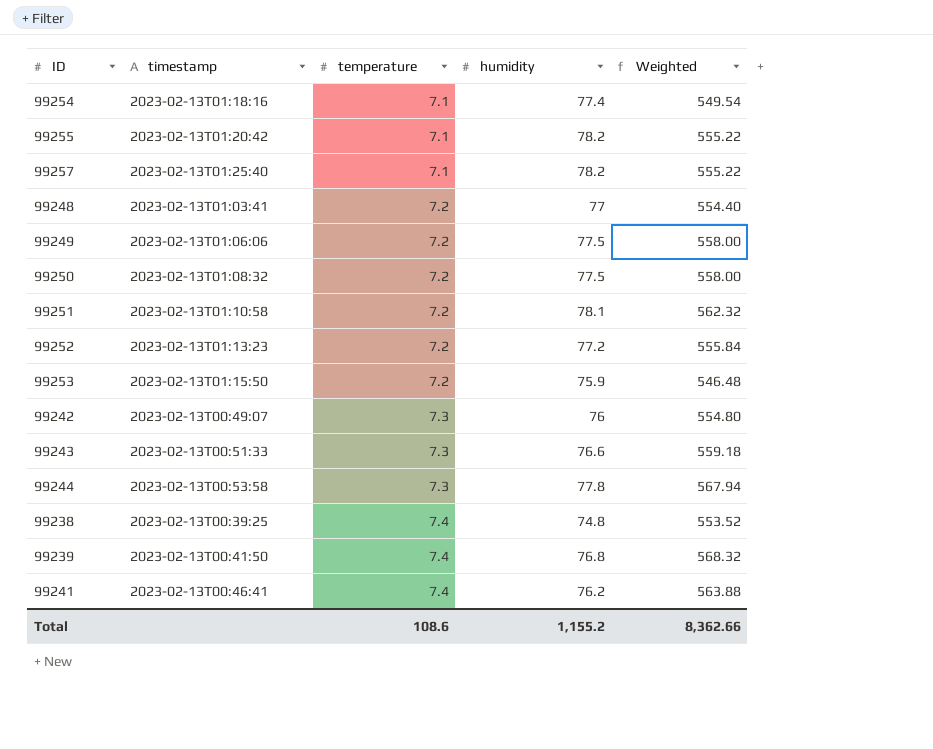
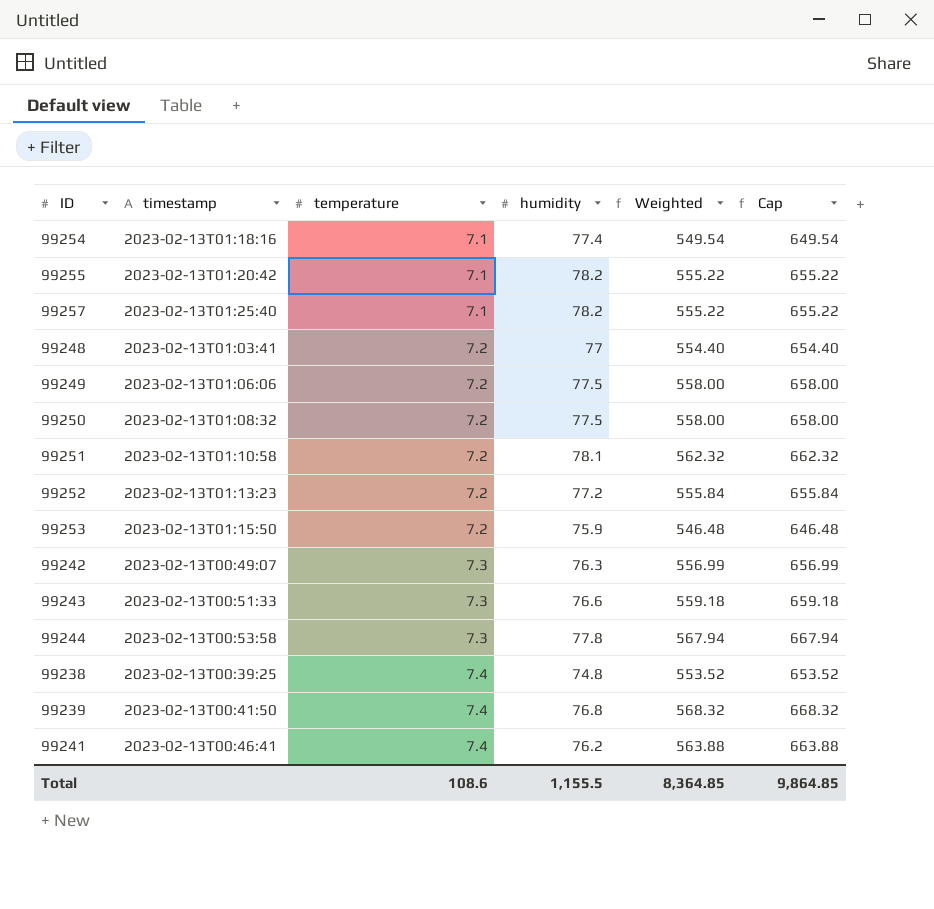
column Cap | formula: none -> [Weighted] + 100
99242 | humidity: 76 -> 76.3
99242 | Weighted: 554.80 -> 556.99
Total | humidity: 1,155.2 -> 1,155.5
Total | Weighted: 8,362.66 -> 8,364.85

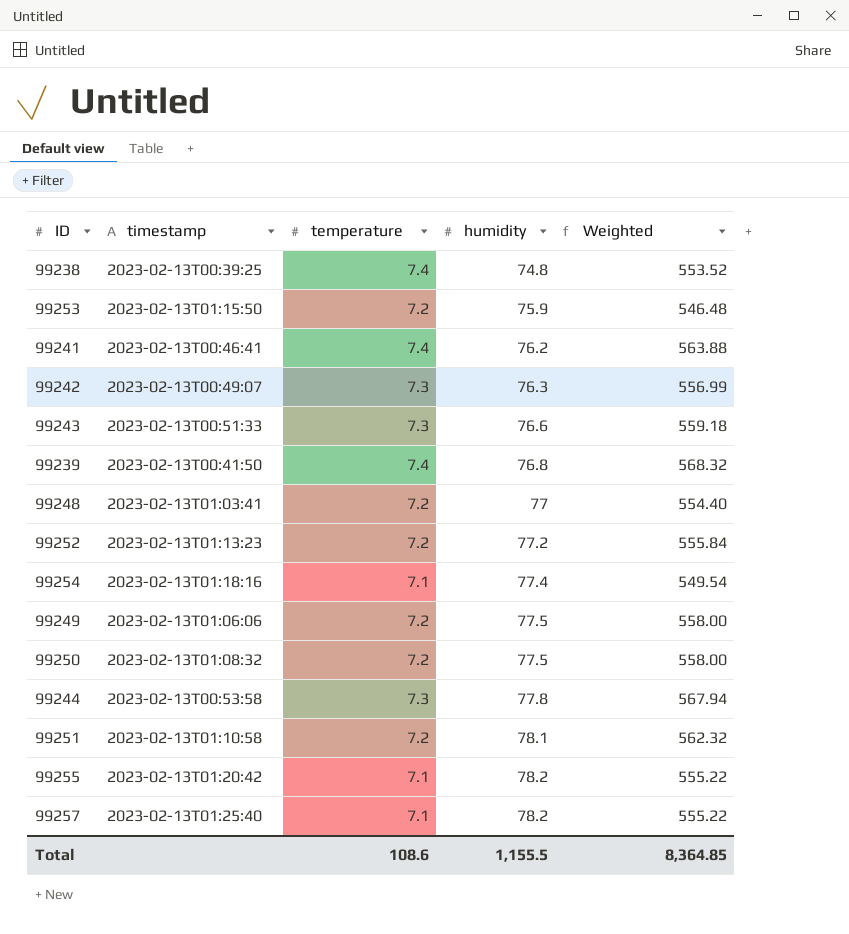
row order: temperature ascending -> humidity ascending
column Cap | formula: [Weighted] + 100 -> none

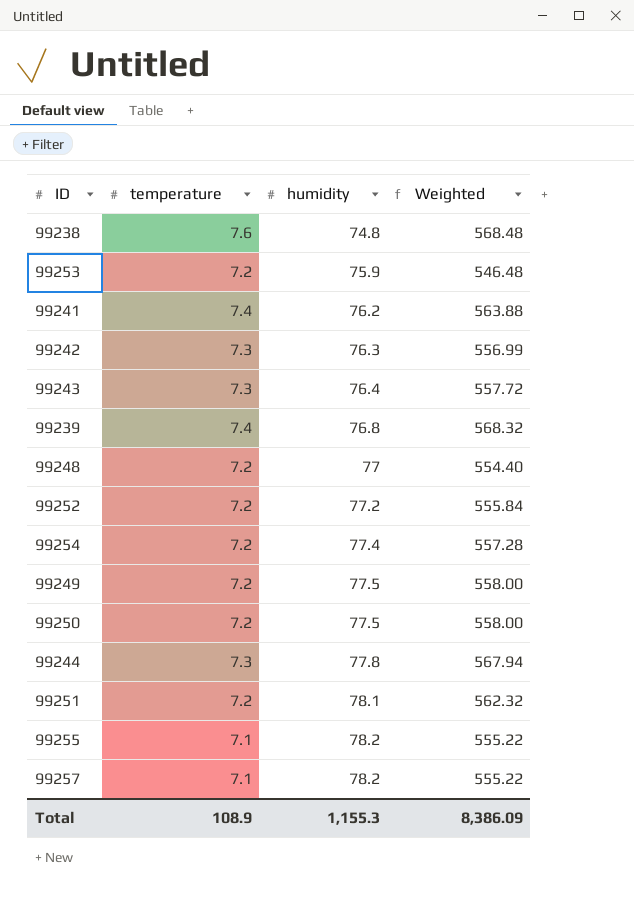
column timestamp | position: 2 -> none
99238 | temperature: 7.4 -> 7.6
99238 | Weighted: 553.52 -> 568.48
99243 | humidity: 76.6 -> 76.4
99243 | Weighted: 559.18 -> 557.72
99254 | temperature: 7.1 -> 7.2
99254 | Weighted: 549.54 -> 557.28
Total | temperature: 108.6 -> 108.9
Total | humidity: 1,155.5 -> 1,155.3
Total | Weighted: 8,364.85 -> 8,386.09

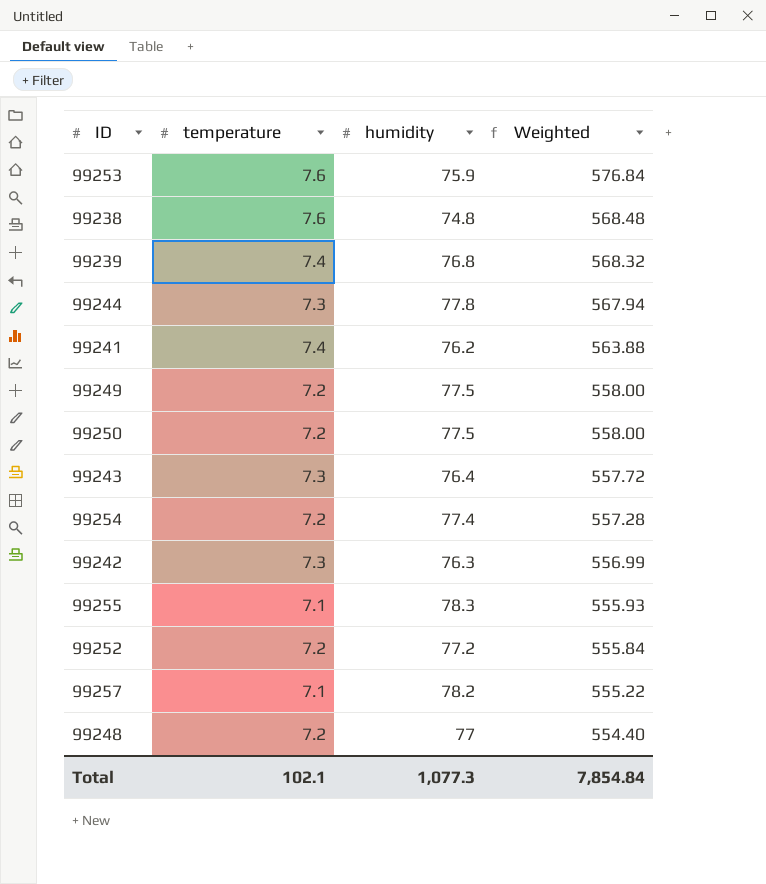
row order: humidity ascending -> Weighted descending
row 99251: 7.2 | 78.1 | 562.32 -> none
99253 | temperature: 7.2 -> 7.6
99253 | Weighted: 546.48 -> 576.84
99255 | humidity: 78.2 -> 78.3
99255 | Weighted: 555.22 -> 555.93
Total | temperature: 108.9 -> 102.1
Total | humidity: 1,155.3 -> 1,077.3
Total | Weighted: 8,386.09 -> 7,854.84

